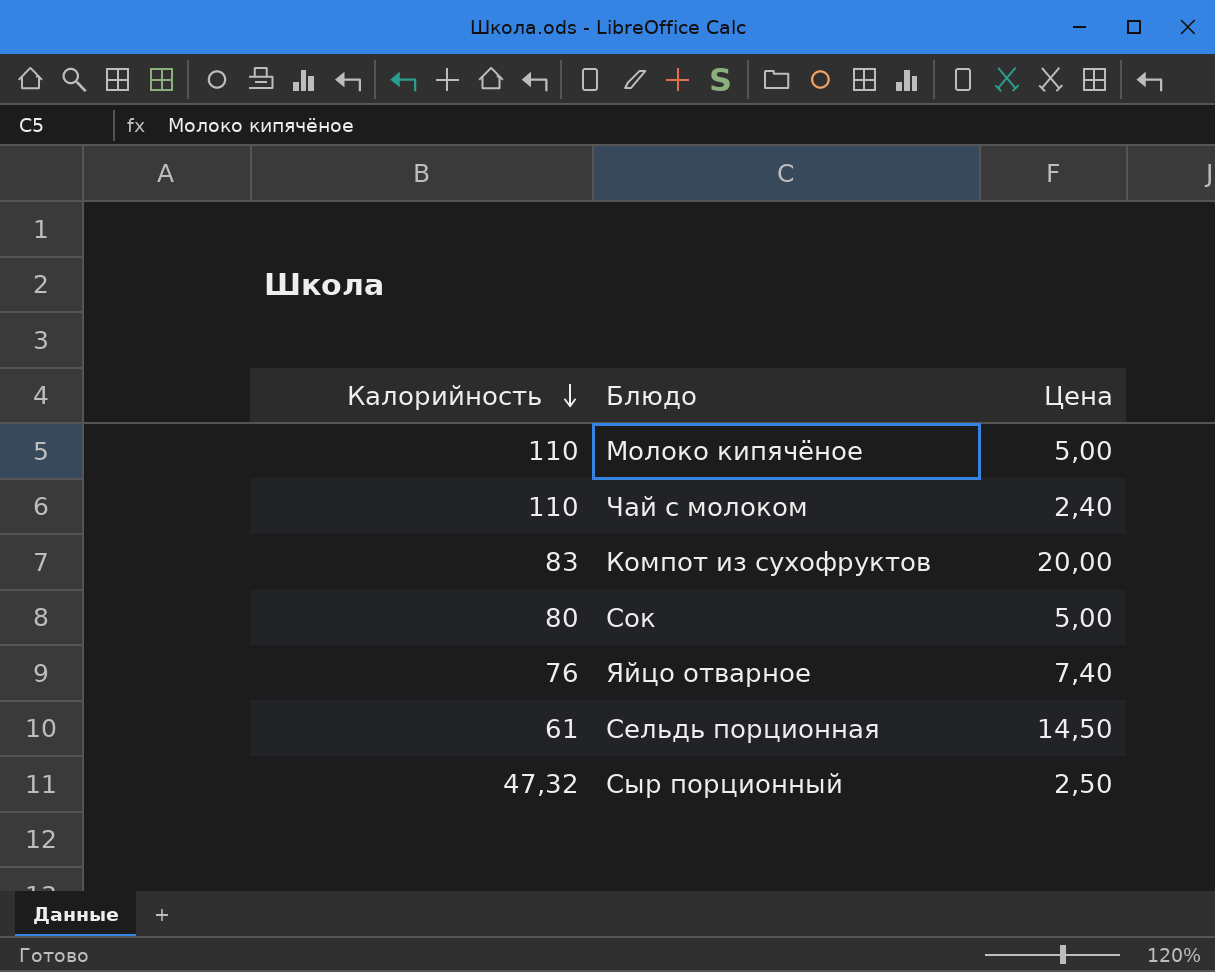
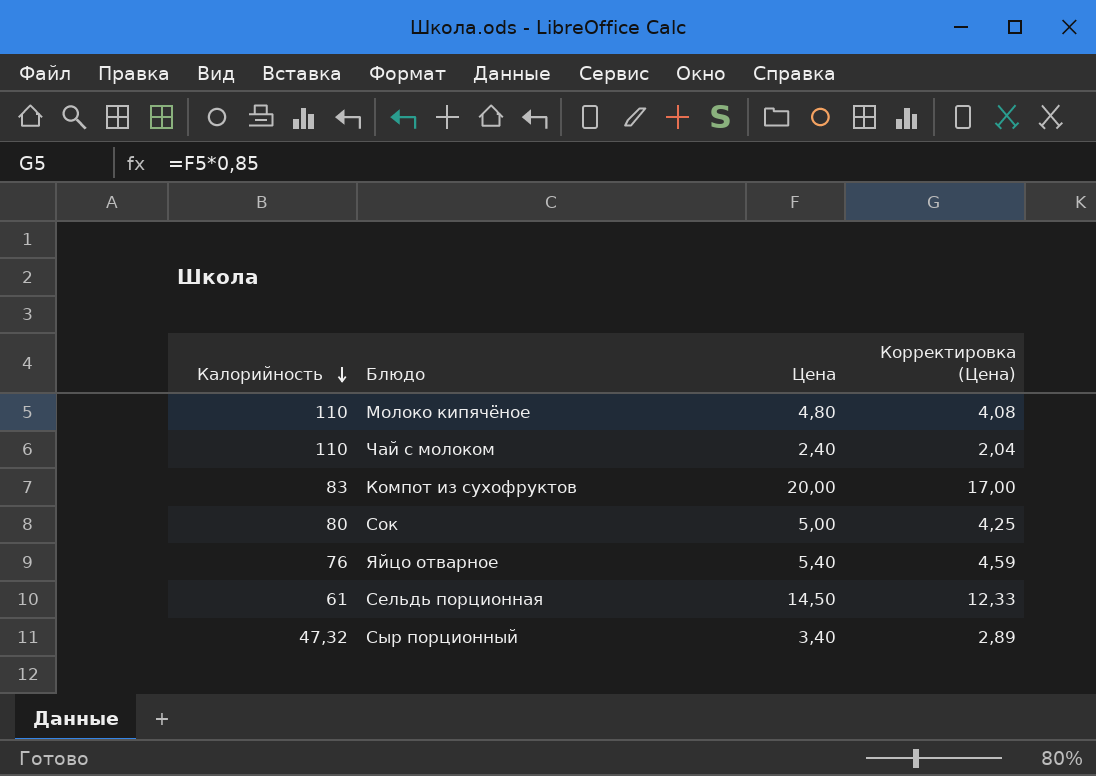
column Корректировка (Цена) | formula: none -> [Цена] * 0,85
Молоко кипячёное | Цена: 5,00 -> 4,80
Яйцо отварное | Цена: 7,40 -> 5,40
Сыр порционный | Цена: 2,50 -> 3,40

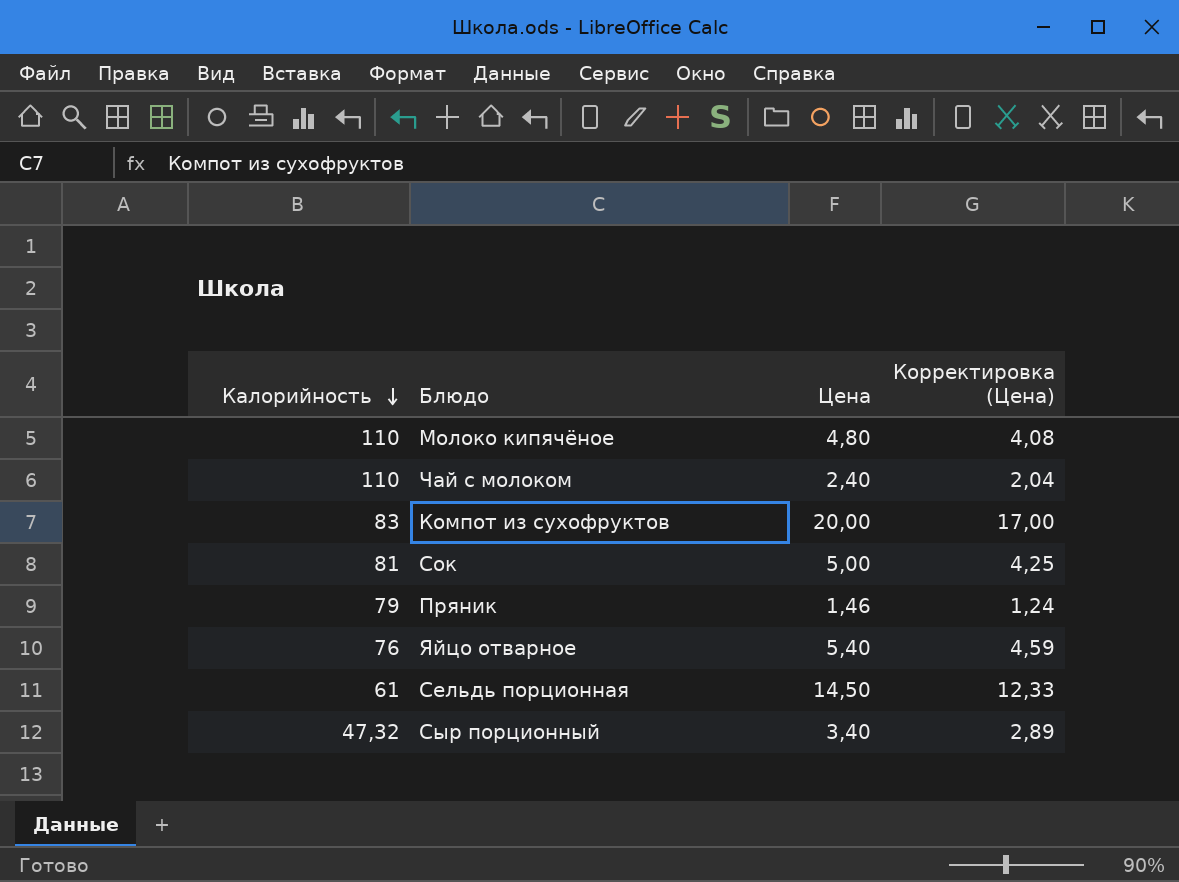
Сок | Калорийность: 80 -> 81
row Пряник: none -> 79 | 1,46 | 1,24

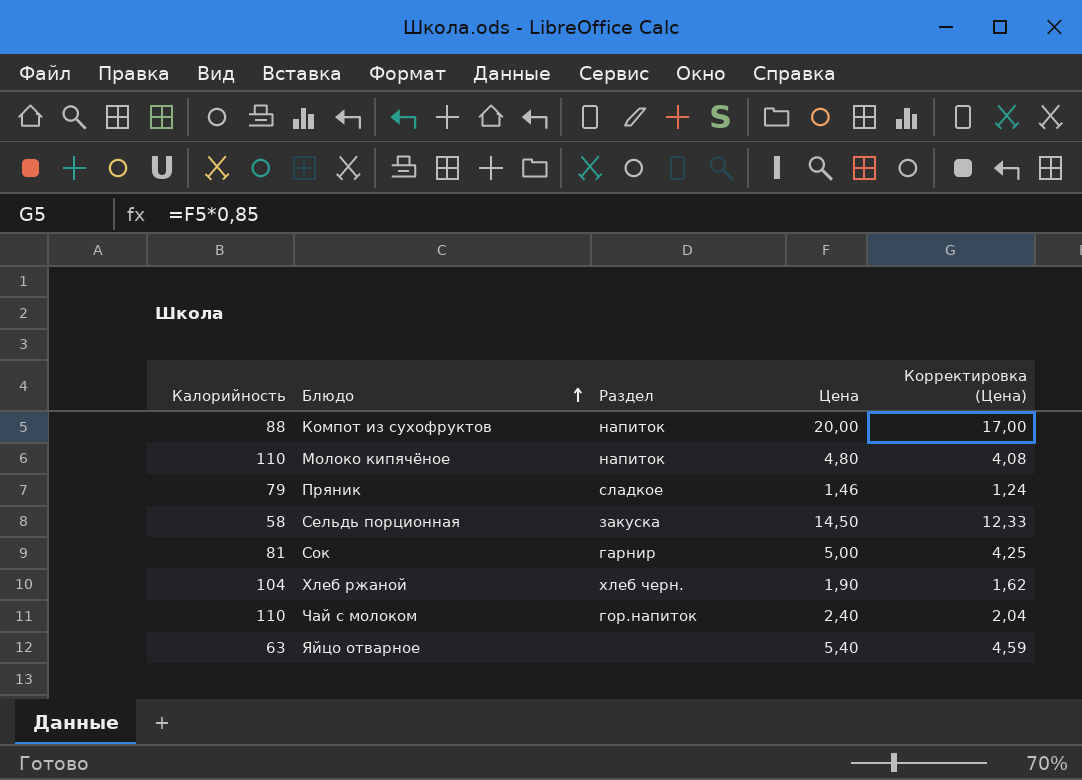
row order: Калорийность descending -> Блюдо ascending
column Раздел | position: none -> 3
row Сыр порционный: 47,32 | 3,40 | 2,89 -> none
Компот из сухофруктов | Калорийность: 83 -> 88
Сельдь порционная | Калорийность: 61 -> 58
row Хлеб ржаной: none -> 104 | хлеб черн. | 1,90 | 1,62
Яйцо отварное | Калорийность: 76 -> 63

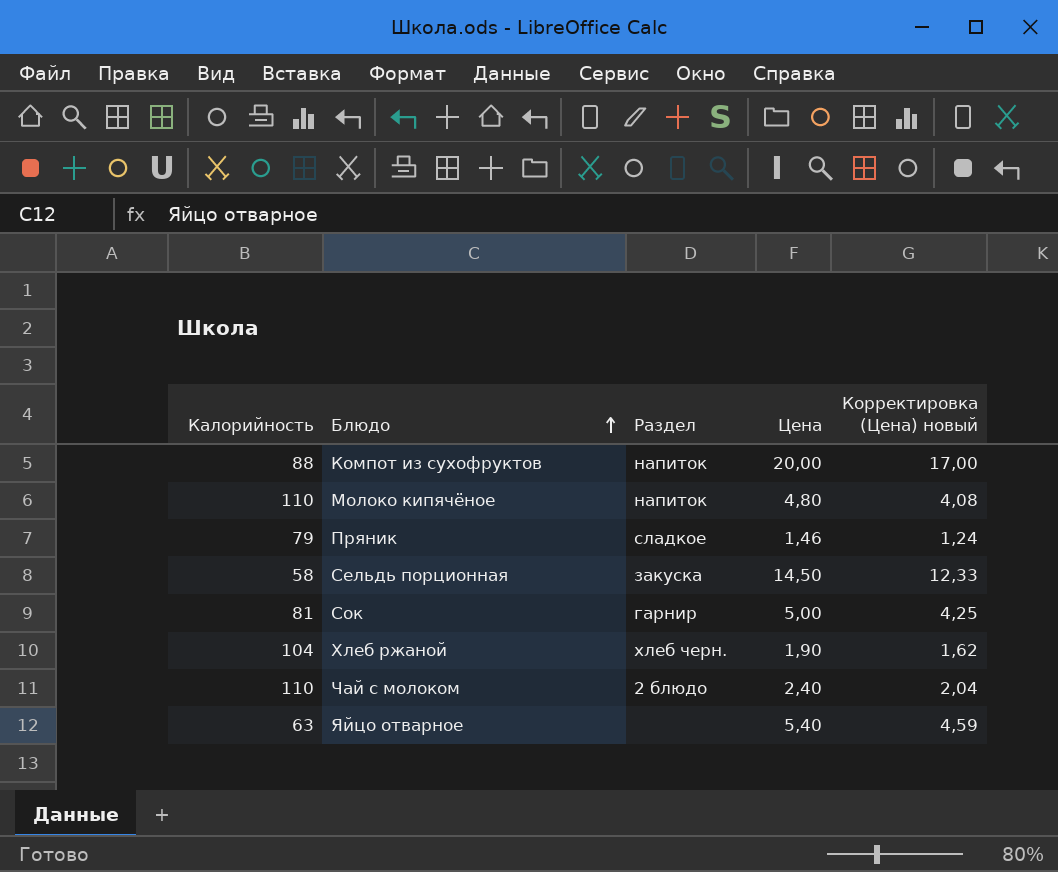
column name: Корректировка (Цена) -> Корректировка (Цена) новый
Чай с молоком | Раздел: гор.напиток -> 2 блюдо

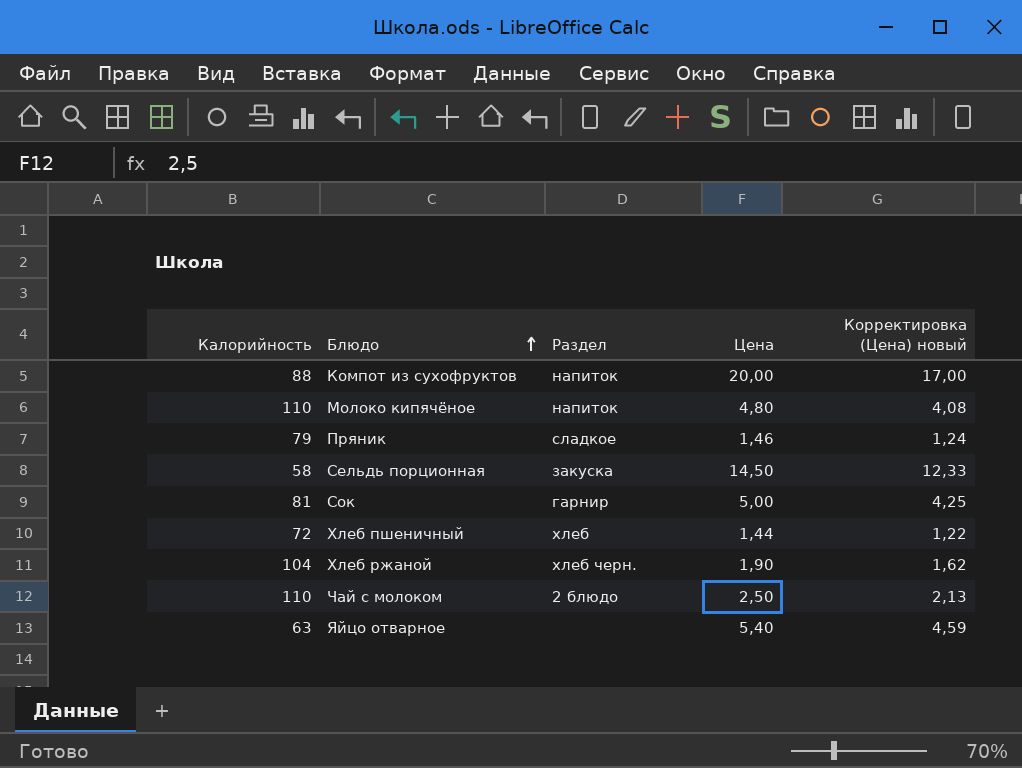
row Хлеб пшеничный: none -> 72 | хлеб | 1,44 | 1,22
Чай с молоком | Цена: 2,40 -> 2,50
Чай с молоком | Корректировка (Цена) новый: 2,04 -> 2,13

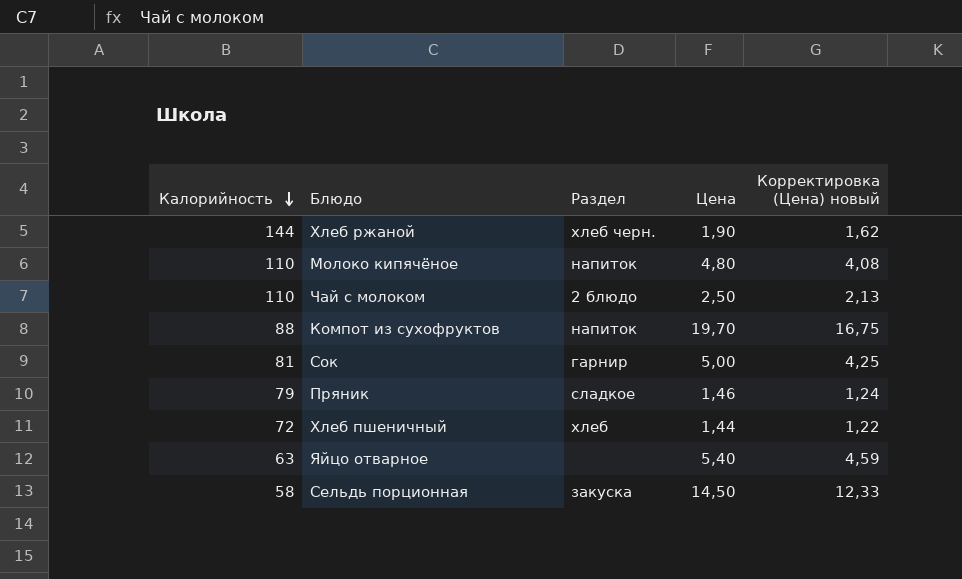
row order: Блюдо ascending -> Калорийность descending
Хлеб ржаной | Калорийность: 104 -> 144
Компот из сухофруктов | Цена: 20,00 -> 19,70
Компот из сухофруктов | Корректировка (Цена) новый: 17,00 -> 16,75

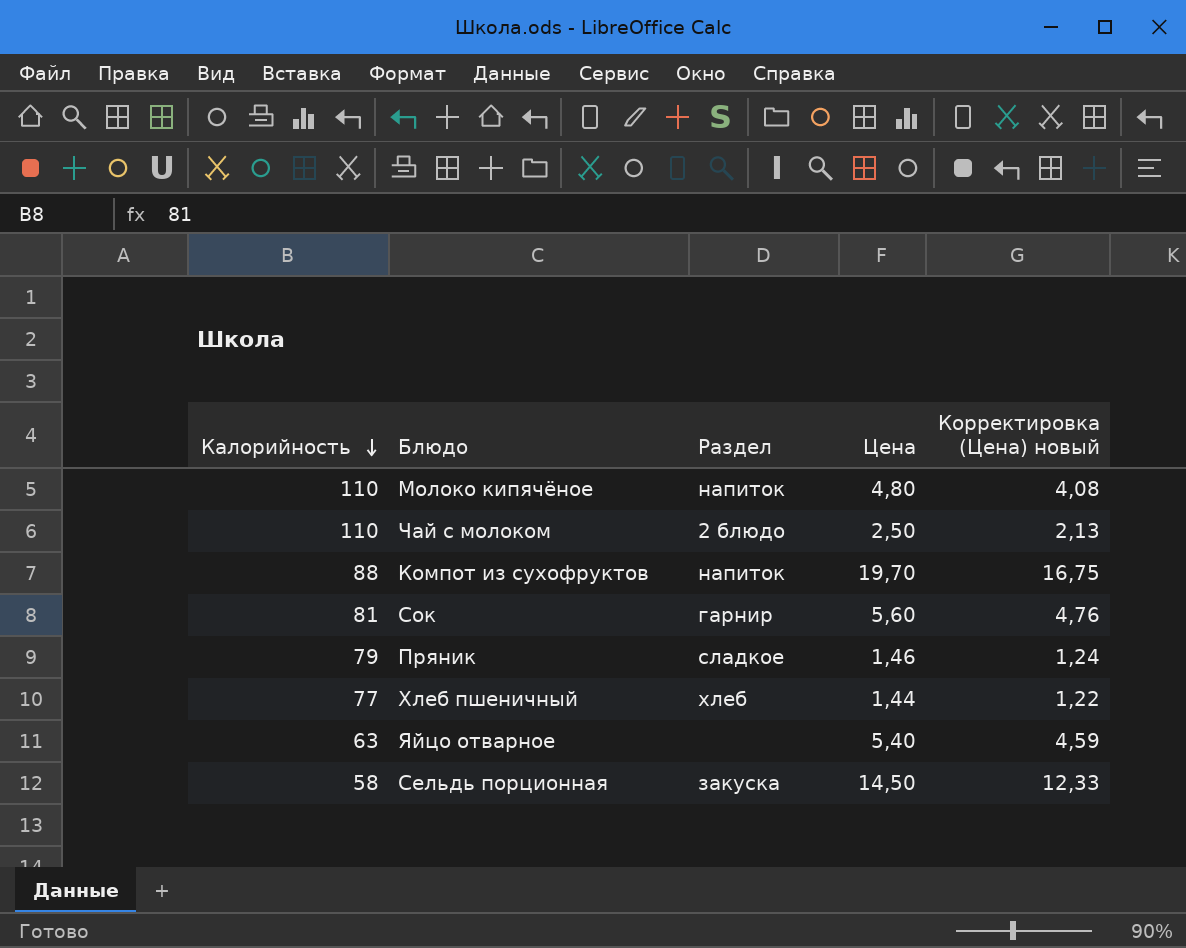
row Хлеб ржаной: 144 | хлеб черн. | 1,90 | 1,62 -> none
Сок | Цена: 5,00 -> 5,60
Сок | Корректировка (Цена) новый: 4,25 -> 4,76
Хлеб пшеничный | Калорийность: 72 -> 77

